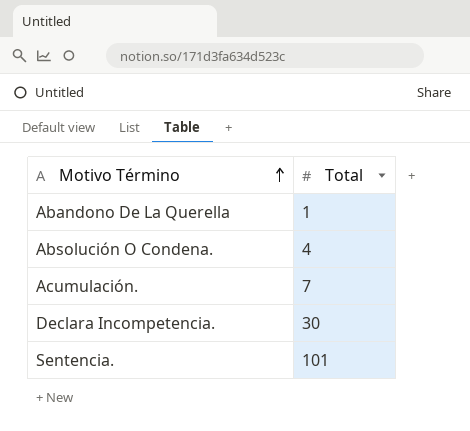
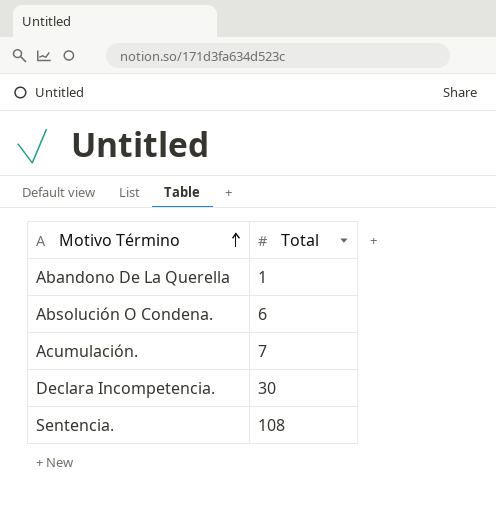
Absolución O Condena. | Total: 4 -> 6
Sentencia. | Total: 101 -> 108

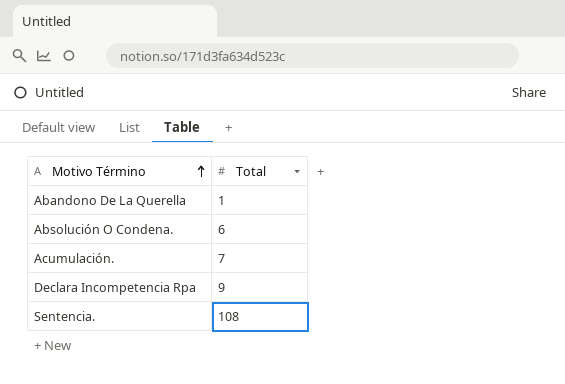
row Declara Incompetencia.: 30 -> none
row Declara Incompetencia Rpa: none -> 9

